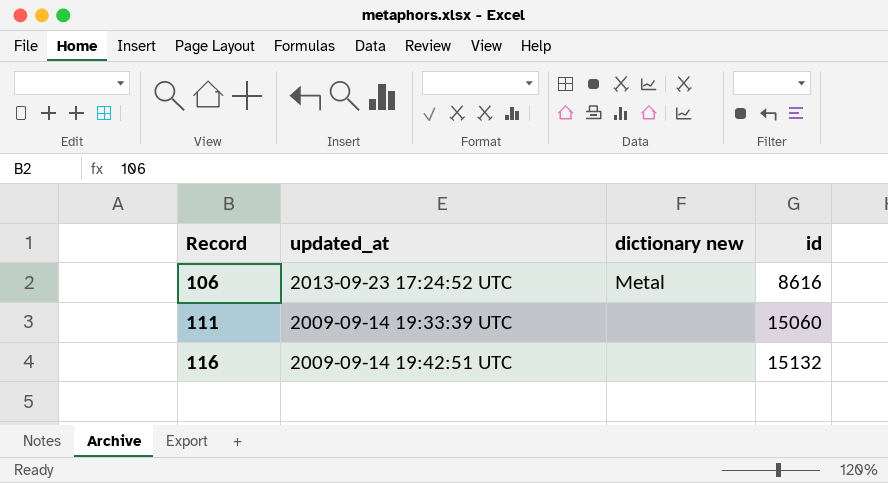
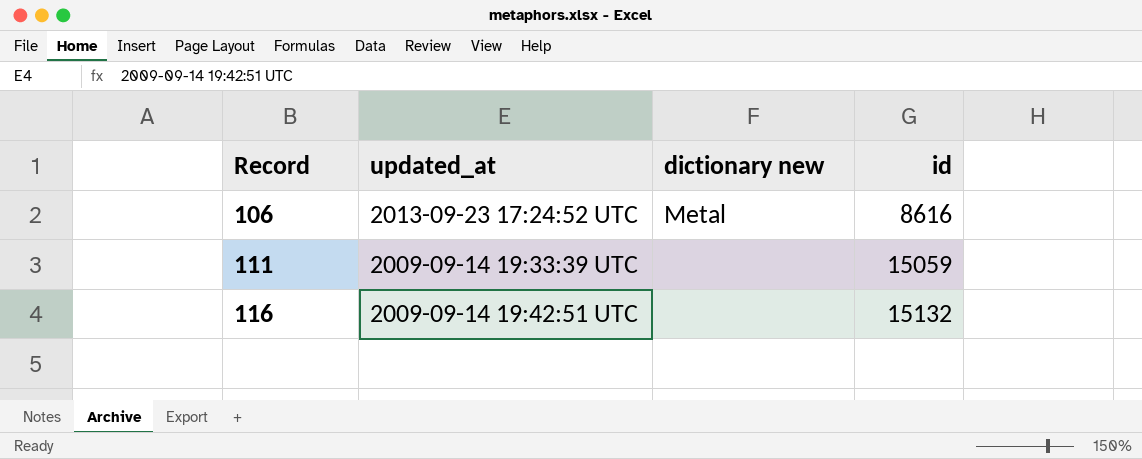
111 | id: 15060 -> 15059

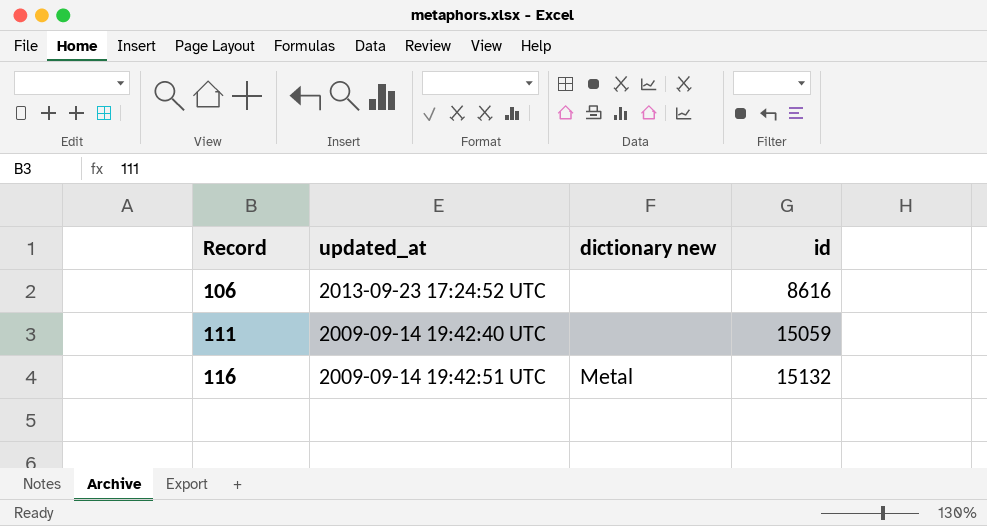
106 | dictionary new: Metal -> none
111 | updated_at: 2009-09-14 19:33:39 UTC -> 2009-09-14 19:42:40 UTC
116 | dictionary new: none -> Metal

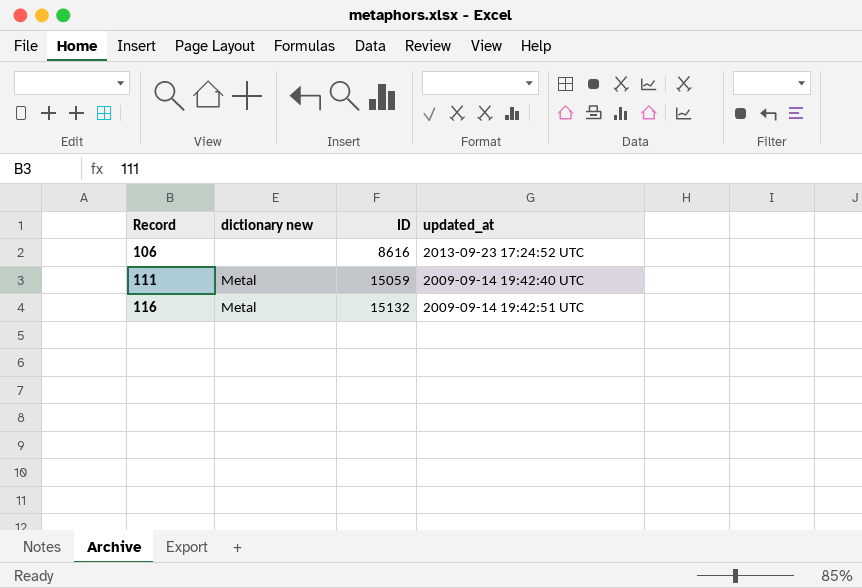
column name: id -> ID
column updated_at | position: 2 -> 4
111 | dictionary new: none -> Metal

